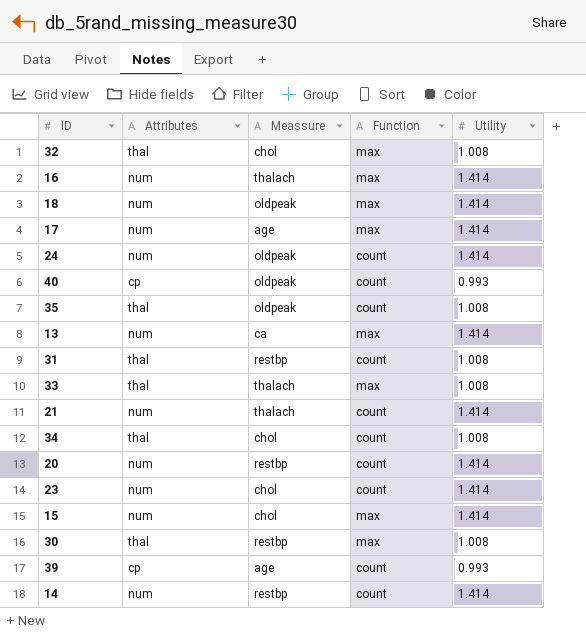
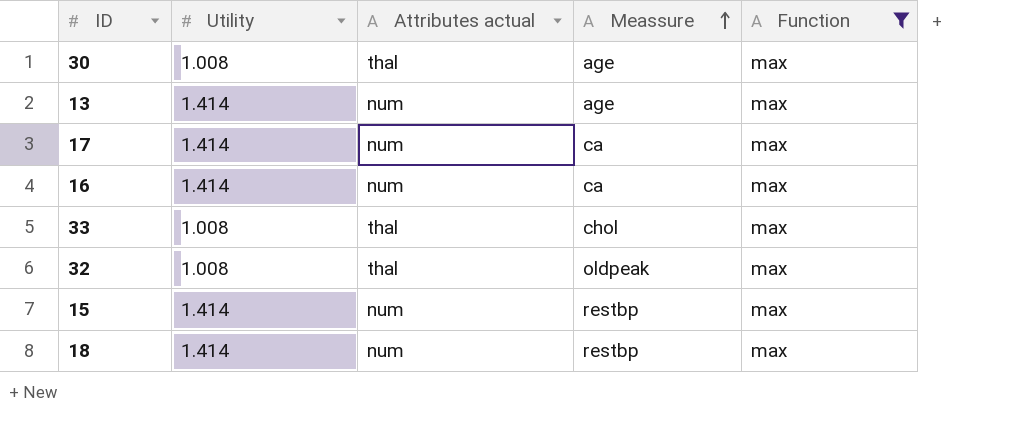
filter: none -> Function = max
row order: none -> Meassure ascending
column Utility | position: 5 -> 2
column name: Attributes -> Attributes actual
30 | Meassure: restbp -> age
13 | Meassure: ca -> age
17 | Meassure: age -> ca
16 | Meassure: thalach -> ca
33 | Meassure: thalach -> chol
32 | Meassure: chol -> oldpeak
15 | Meassure: chol -> restbp
18 | Meassure: oldpeak -> restbp

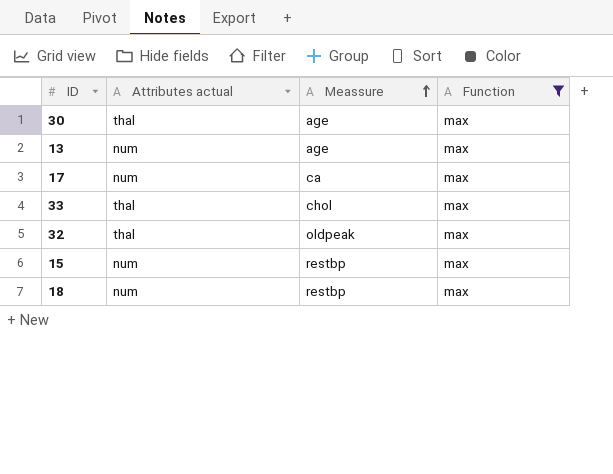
column Utility | position: 2 -> none
row 16: 1.414 | num | ca | max -> none

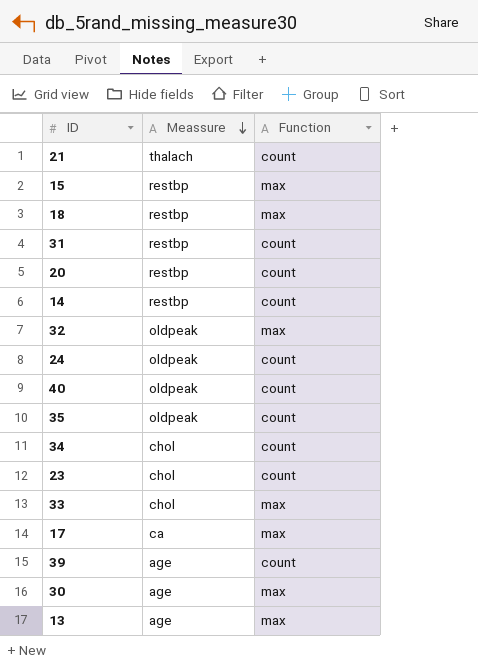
filter: Function = max -> none
row order: Meassure ascending -> Meassure descending
column Attributes actual | position: 2 -> none

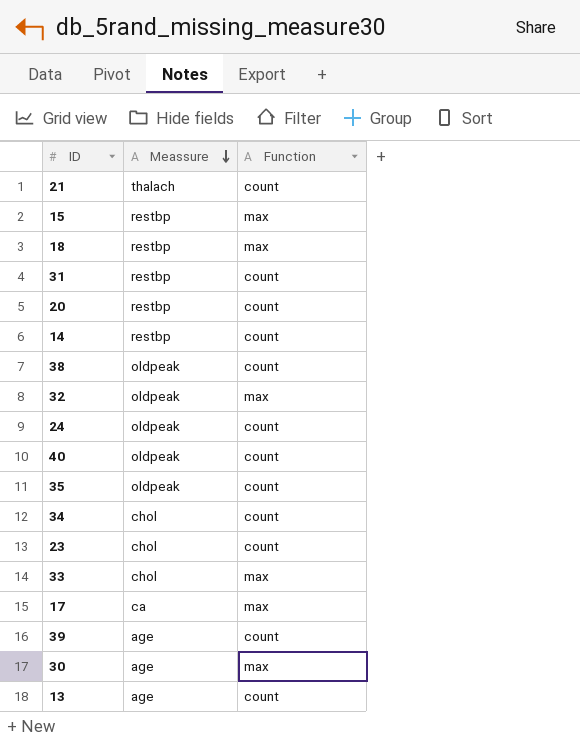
row 38: none -> oldpeak | count
13 | Function: max -> count

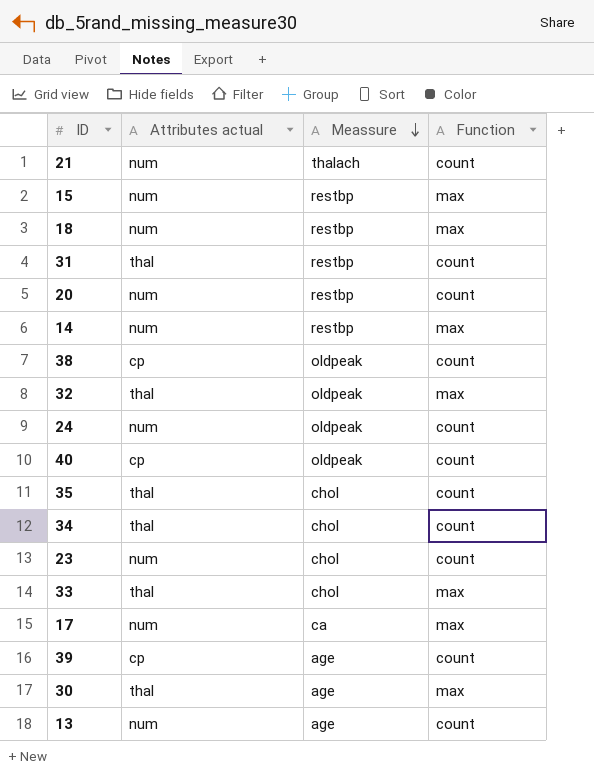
column Attributes actual | position: none -> 2
14 | Function: count -> max
35 | Meassure: oldpeak -> chol

